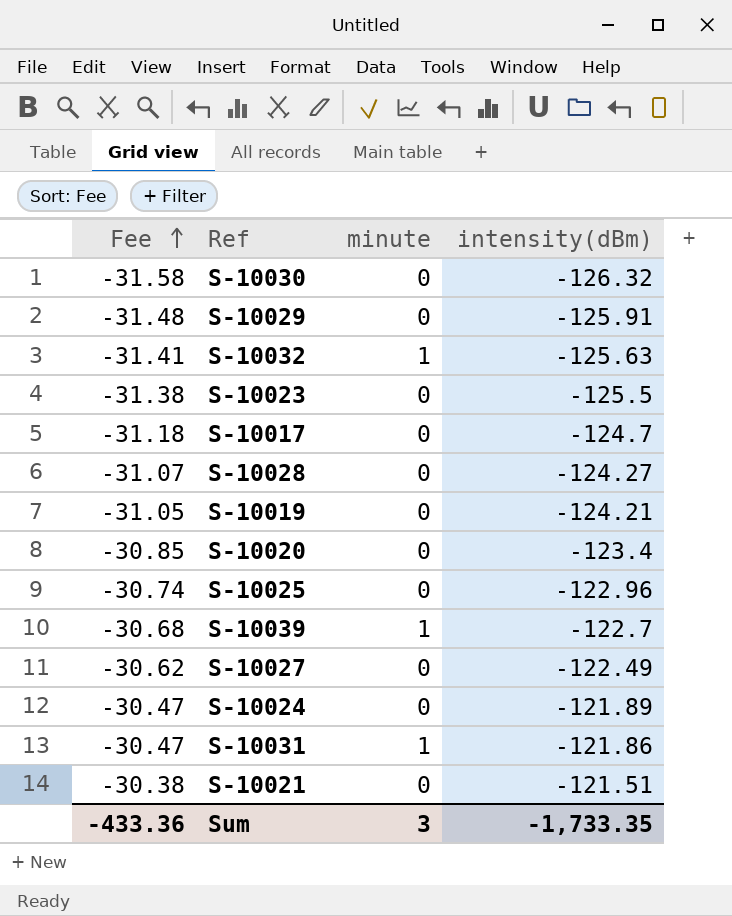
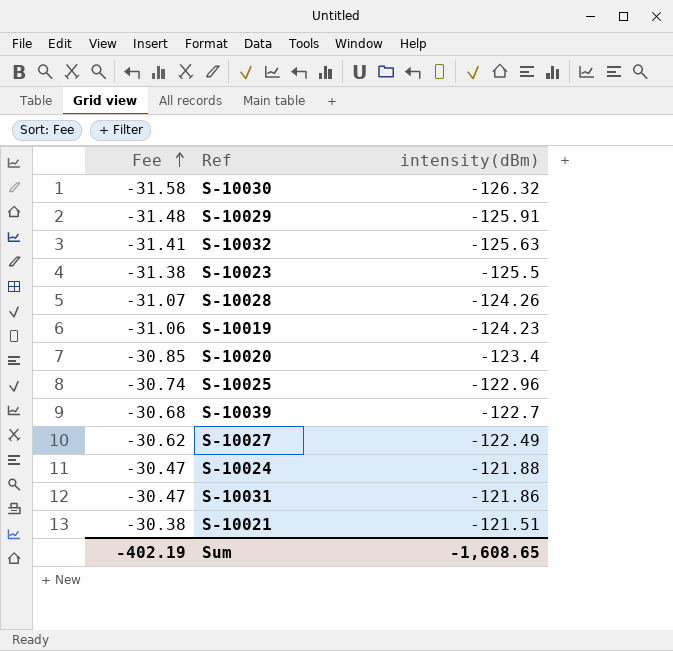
column minute | position: 3 -> none
row S-10017: -31.18 | 0 | -124.7 -> none
S-10028 | intensity(dBm): -124.27 -> -124.26
S-10019 | Fee: -31.05 -> -31.06
S-10019 | intensity(dBm): -124.21 -> -124.23
S-10024 | intensity(dBm): -121.89 -> -121.88
Sum | Fee: -433.36 -> -402.19
Sum | intensity(dBm): -1,733.35 -> -1,608.65

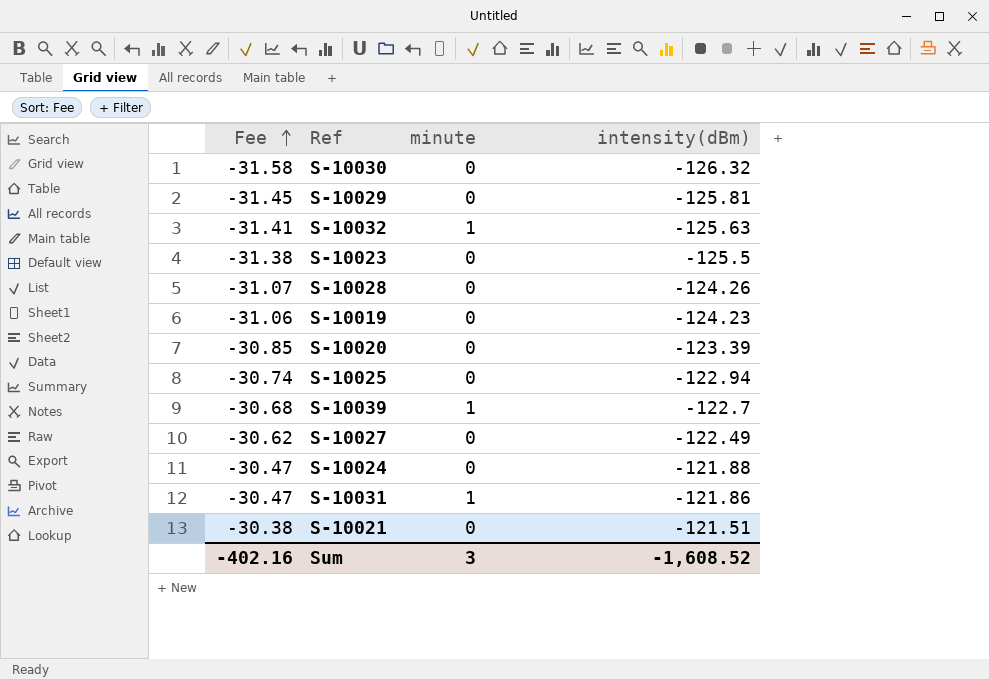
column minute | position: none -> 3
S-10029 | Fee: -31.48 -> -31.45
S-10029 | intensity(dBm): -125.91 -> -125.81
S-10020 | intensity(dBm): -123.4 -> -123.39
S-10025 | intensity(dBm): -122.96 -> -122.94
Sum | Fee: -402.19 -> -402.16
Sum | intensity(dBm): -1,608.65 -> -1,608.52

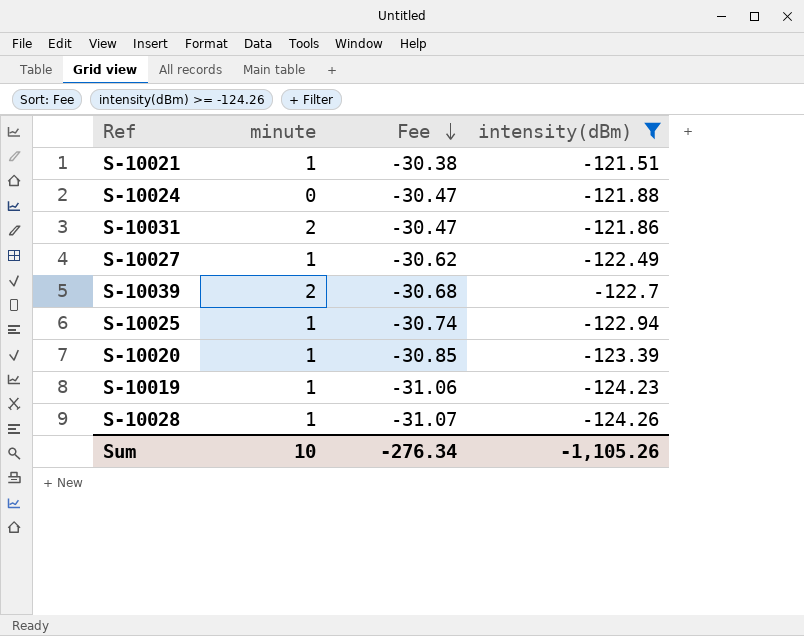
filter: none -> intensity(dBm) >= -124.26
row order: Fee ascending -> Fee descending
column Fee | position: 1 -> 3
S-10021 | minute: 0 -> 1
S-10031 | minute: 1 -> 2
S-10027 | minute: 0 -> 1
S-10039 | minute: 1 -> 2
S-10025 | minute: 0 -> 1
S-10020 | minute: 0 -> 1
S-10019 | minute: 0 -> 1
S-10028 | minute: 0 -> 1
Sum | minute: 3 -> 10
Sum | Fee: -402.16 -> -276.34
Sum | intensity(dBm): -1,608.52 -> -1,105.26

